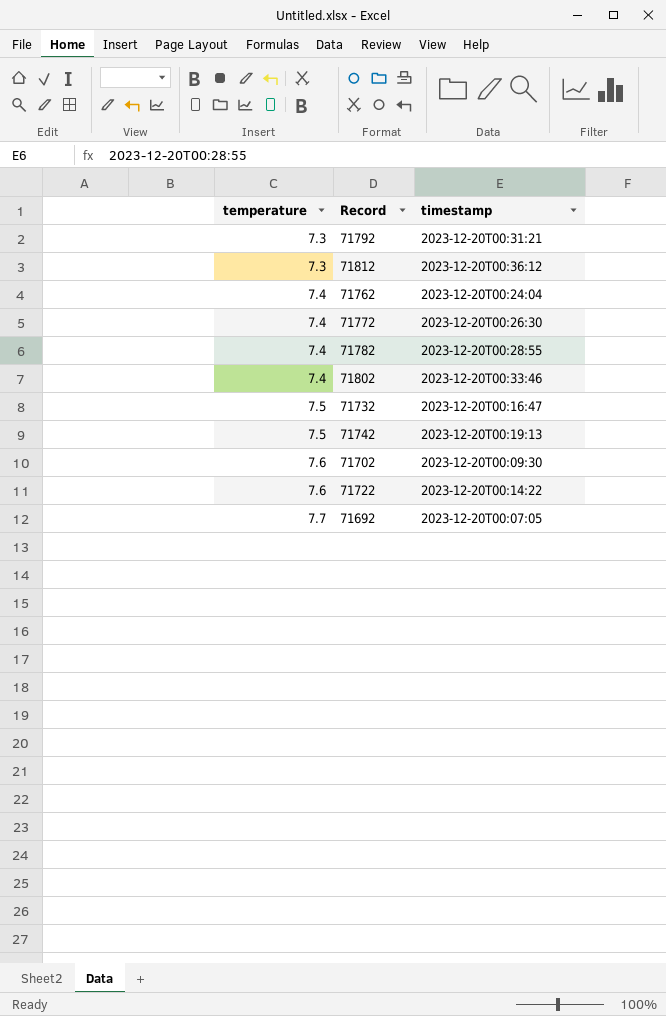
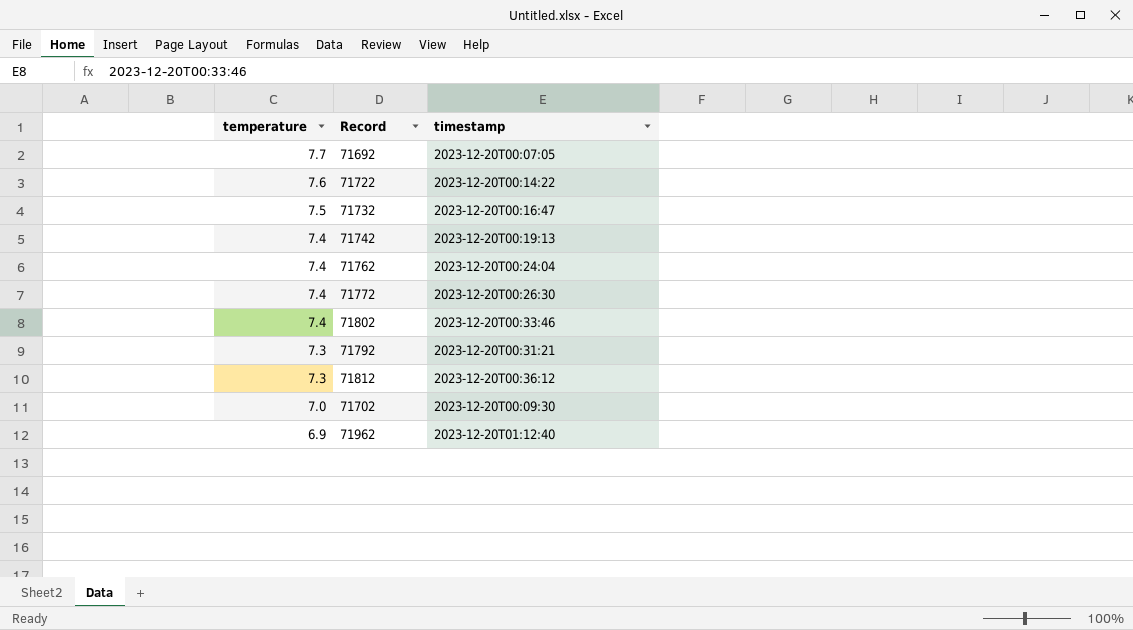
row order: temperature ascending -> temperature descending
row 71782: 7.4 | 2023-12-20T00:28:55 -> none
71742 | temperature: 7.5 -> 7.4
71702 | temperature: 7.6 -> 7.0
row 71962: none -> 6.9 | 2023-12-20T01:12:40

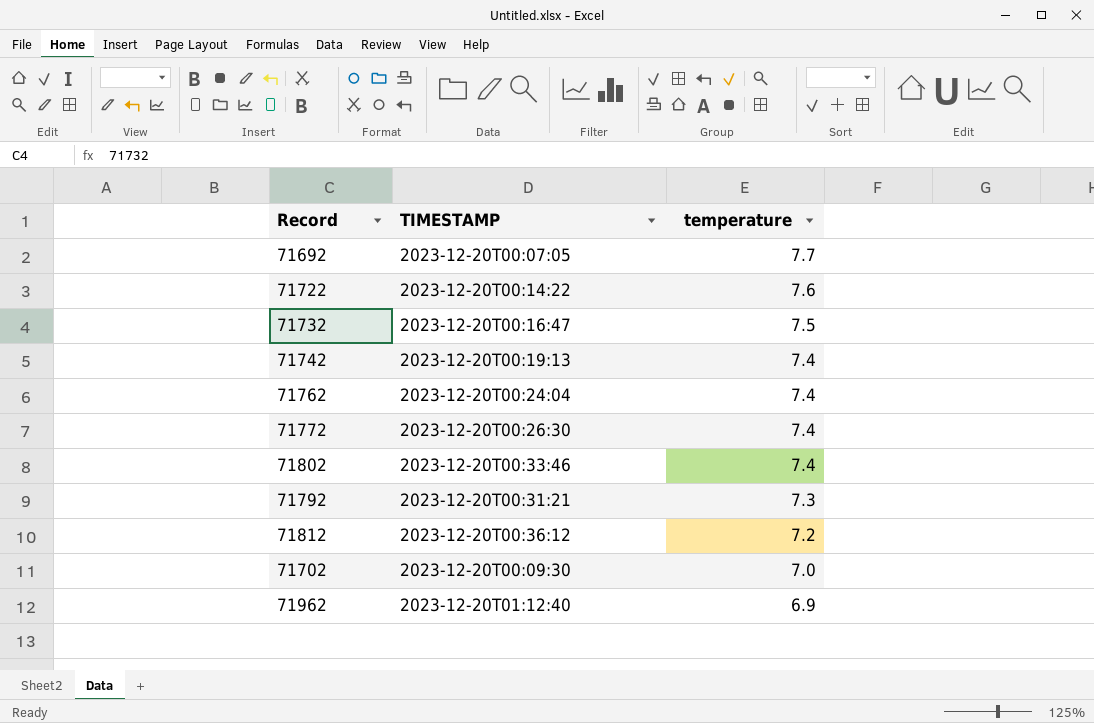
column name: timestamp -> TIMESTAMP
column temperature | position: 1 -> 3
71812 | temperature: 7.3 -> 7.2

